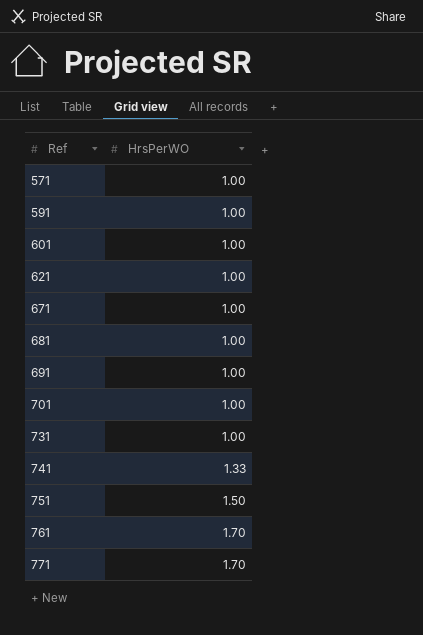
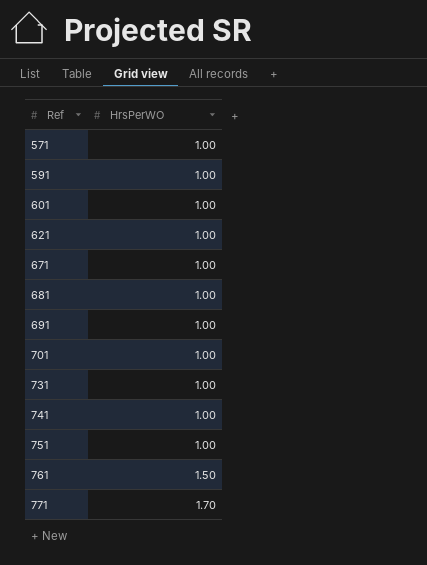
741 | HrsPerWO: 1.33 -> 1.00
751 | HrsPerWO: 1.50 -> 1.00
761 | HrsPerWO: 1.70 -> 1.50

